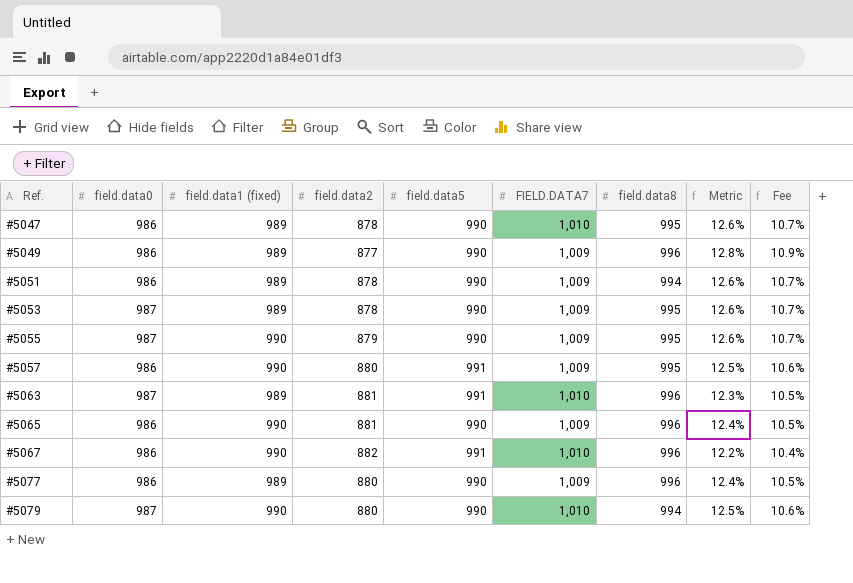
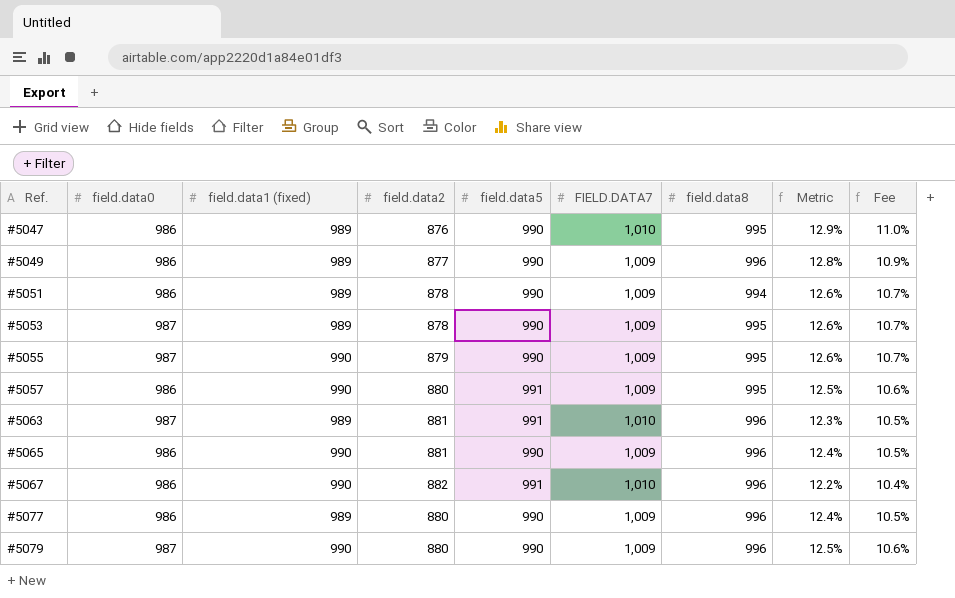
#5047 | field.data2: 878 -> 876
#5047 | Metric: 12.6% -> 12.9%
#5047 | Fee: 10.7% -> 11.0%
#5079 | FIELD.DATA7: 1,010 -> 1,009
#5079 | field.data8: 994 -> 996

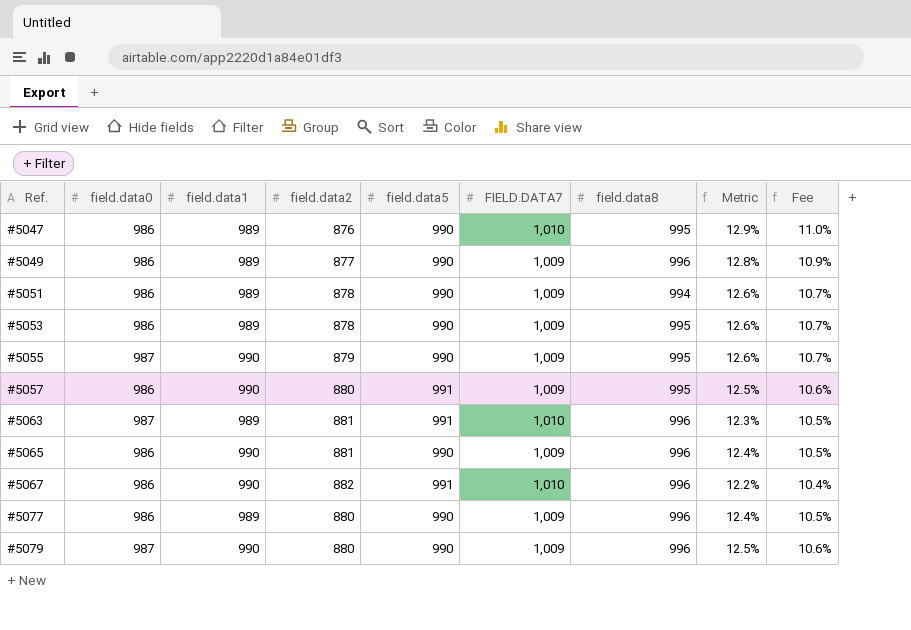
column name: field.data1 (fixed) -> field.data1
#5053 | field.data0: 987 -> 986

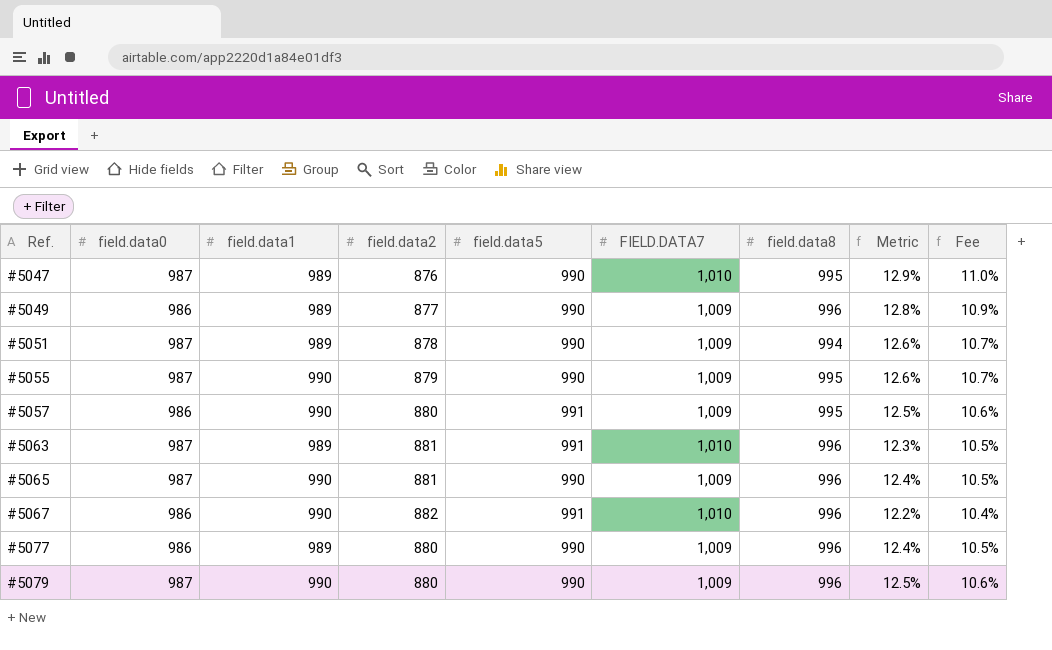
row #5053: 986 | 989 | 878 | 990 | 1,009 | 995 | 12.6% | 10.7% -> none
#5047 | field.data0: 986 -> 987
#5051 | field.data0: 986 -> 987
#5065 | field.data0: 986 -> 987

